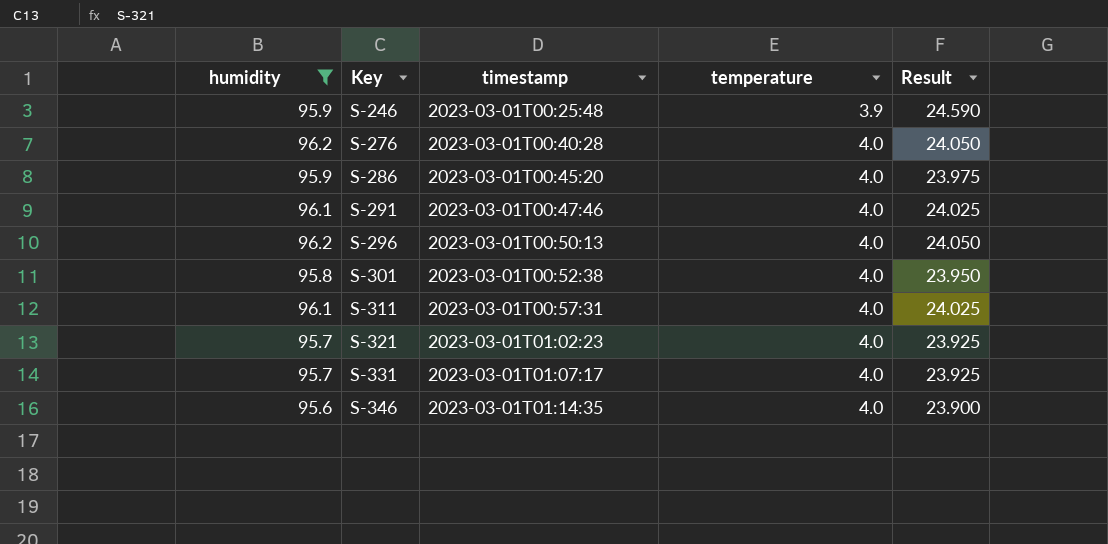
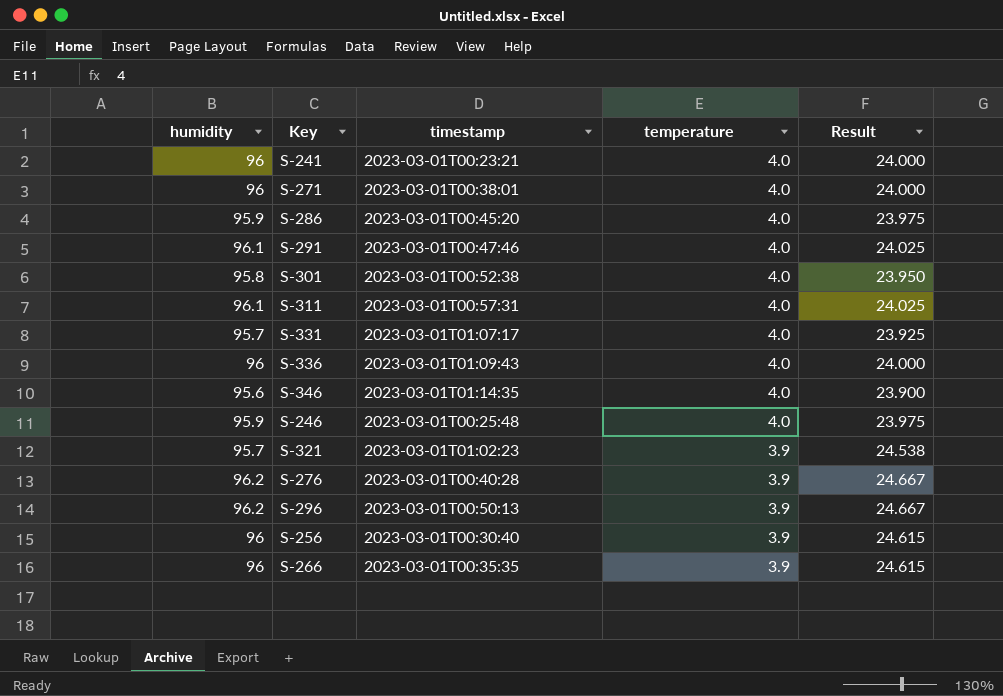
filter: humidity != 96 -> none
row order: Key ascending -> temperature descending
S-246 | temperature: 3.9 -> 4.0
S-246 | Result: 24.590 -> 23.975
S-321 | temperature: 4.0 -> 3.9
S-321 | Result: 23.925 -> 24.538
S-276 | temperature: 4.0 -> 3.9
S-276 | Result: 24.050 -> 24.667
S-296 | temperature: 4.0 -> 3.9
S-296 | Result: 24.050 -> 24.667

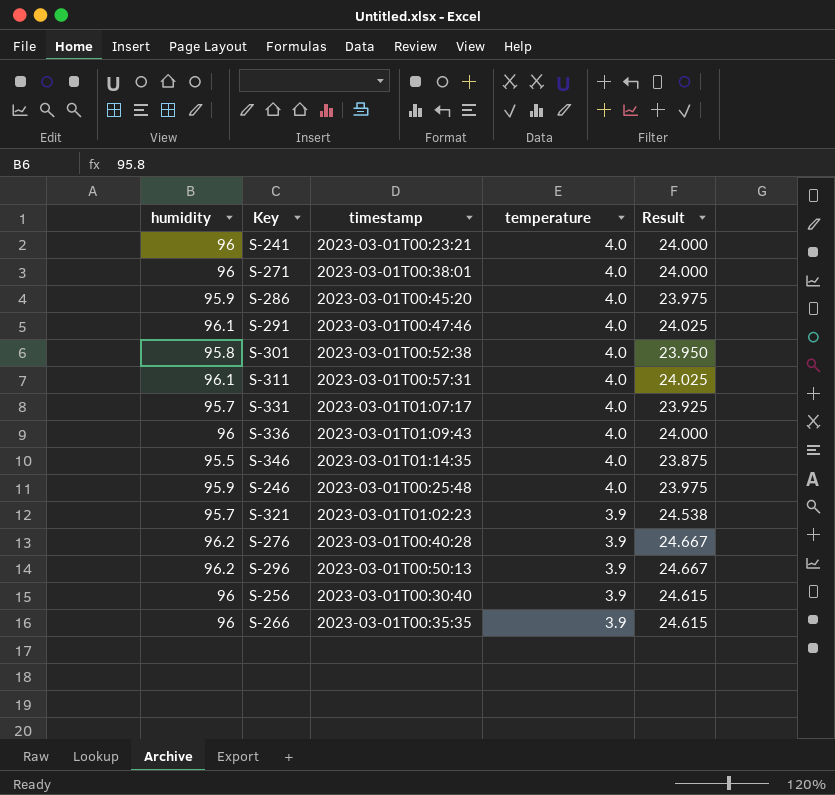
S-346 | humidity: 95.6 -> 95.5
S-346 | Result: 23.900 -> 23.875

